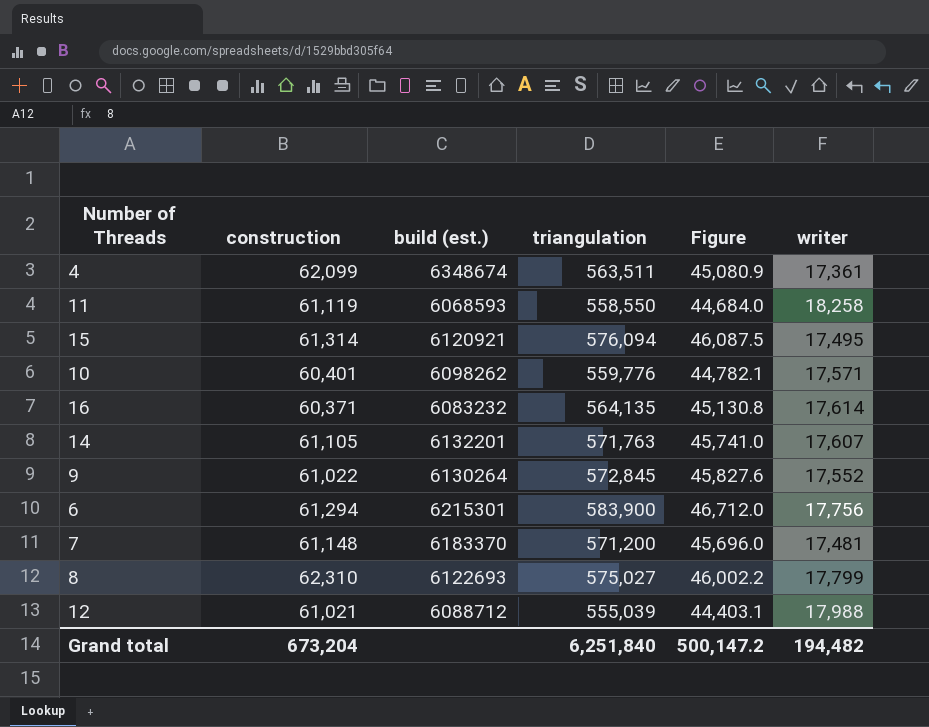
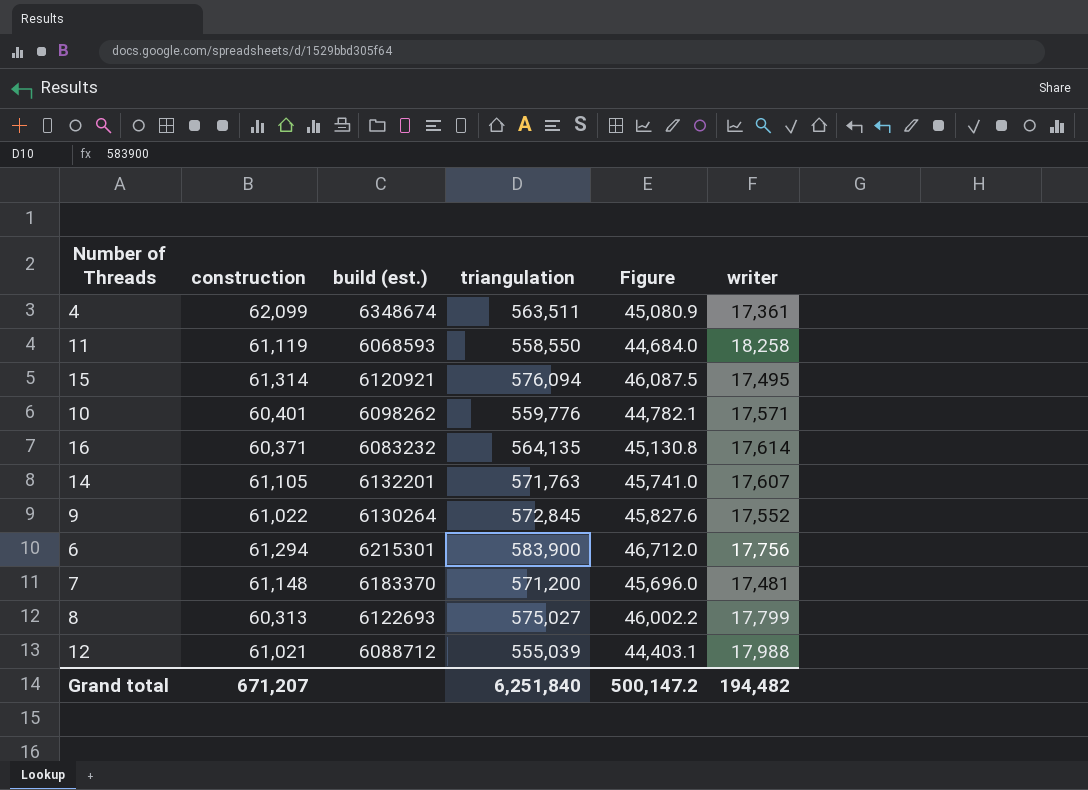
8 | construction: 62,310 -> 60,313
Grand total | construction: 673,204 -> 671,207

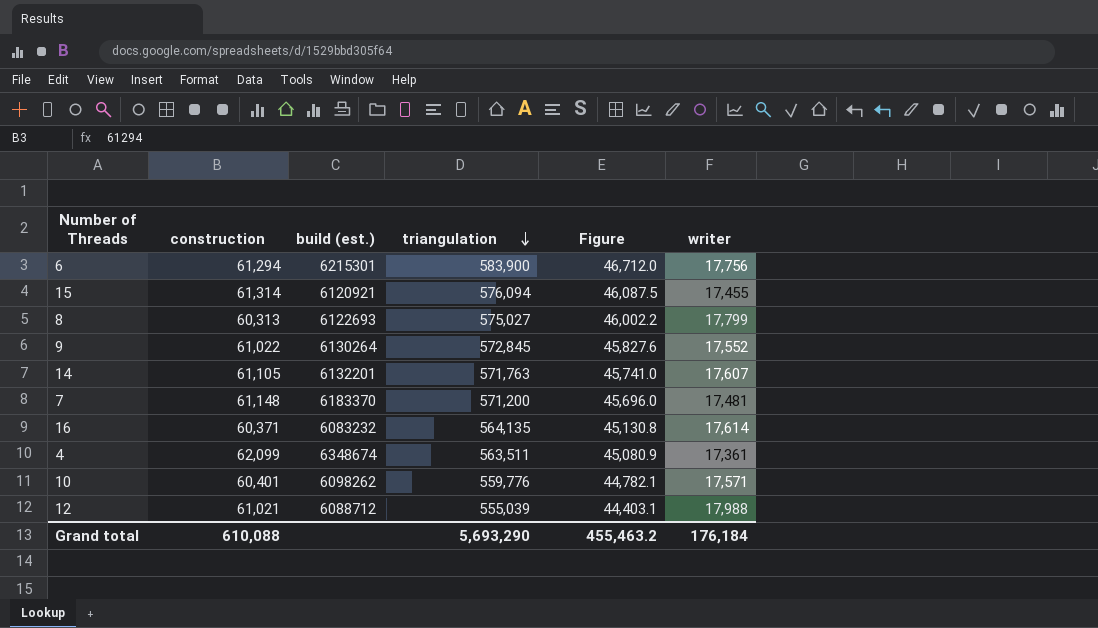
row order: none -> triangulation descending
row 11: 61,119 | 6068593 | 558,550 | 44,684.0 | 18,258 -> none
15 | writer: 17,495 -> 17,455
Grand total | construction: 671,207 -> 610,088
Grand total | triangulation: 6,251,840 -> 5,693,290
Grand total | Figure: 500,147.2 -> 455,463.2
Grand total | writer: 194,482 -> 176,184

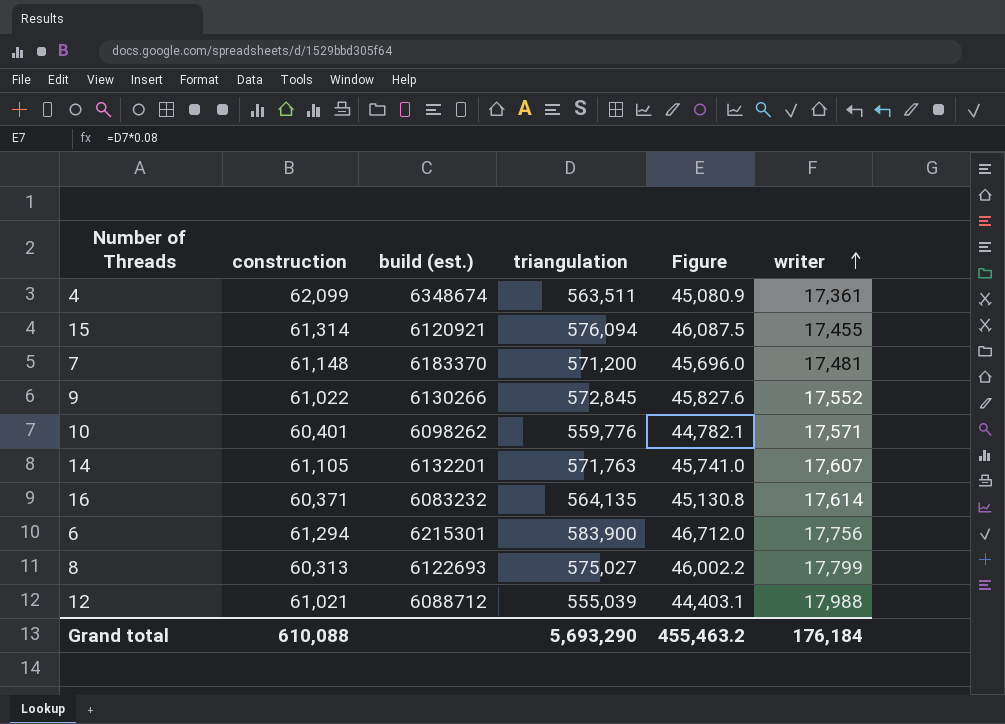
row order: triangulation descending -> writer ascending
9 | build (est.): 6130264 -> 6130266

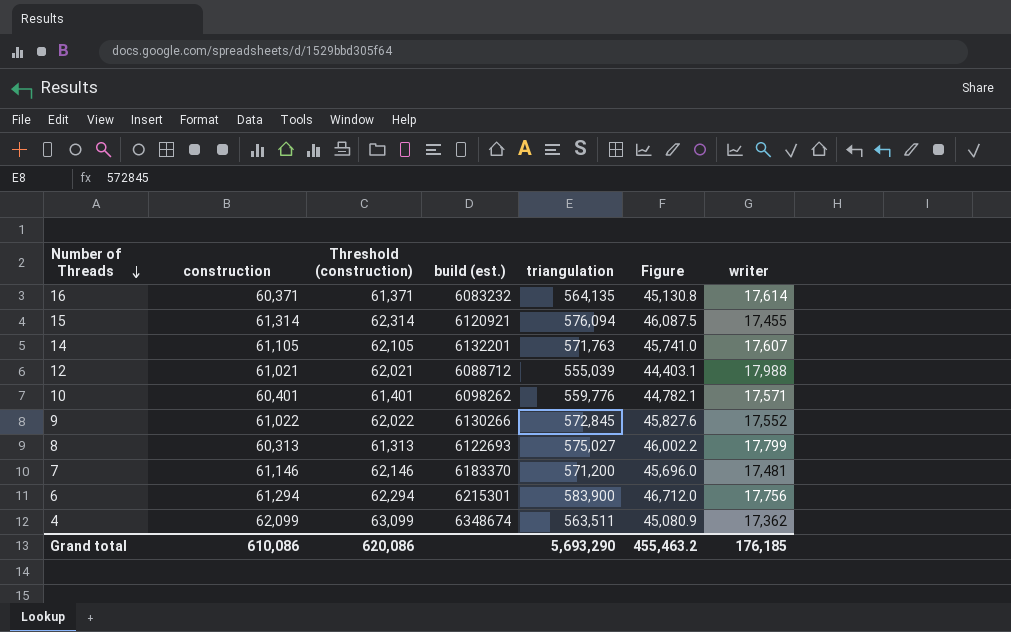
row order: writer ascending -> Number of Threads descending
column Threshold (construction) | formula: none -> [construction] + 1000
7 | construction: 61,148 -> 61,146
4 | writer: 17,361 -> 17,362
Grand total | construction: 610,088 -> 610,086
Grand total | writer: 176,184 -> 176,185

